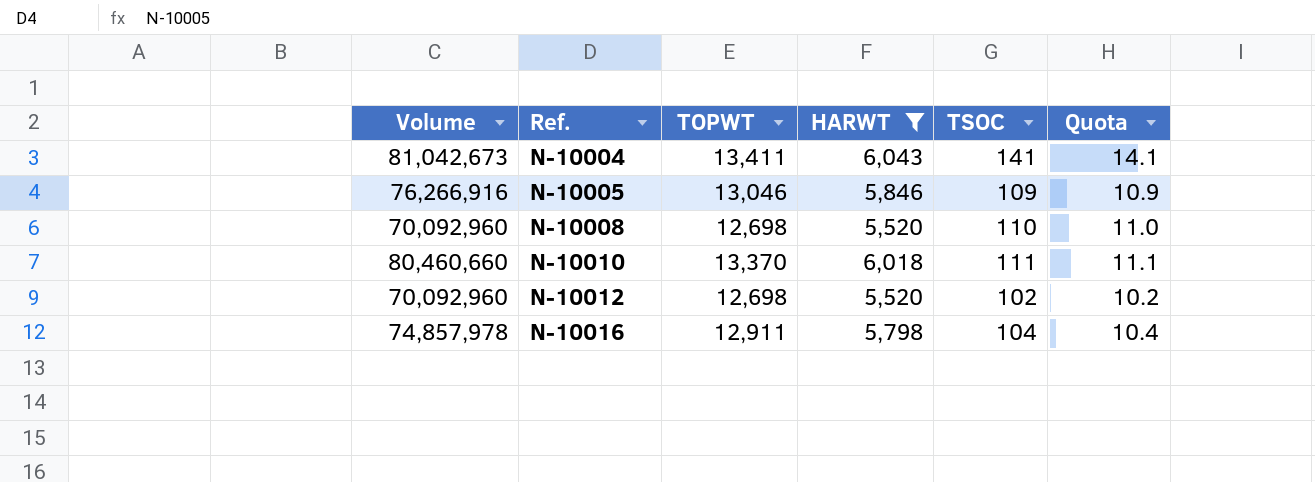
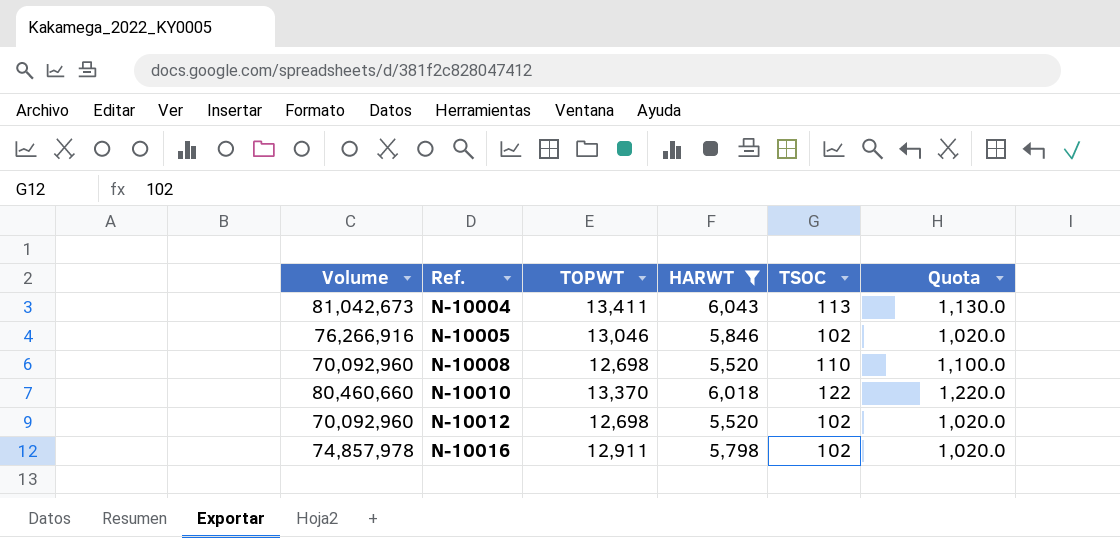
column Quota | formula: [TSOC] * 0.1 -> [TSOC] * 10
N-10004 | TSOC: 141 -> 113
N-10005 | TSOC: 109 -> 102
N-10010 | TSOC: 111 -> 122
N-10016 | TSOC: 104 -> 102

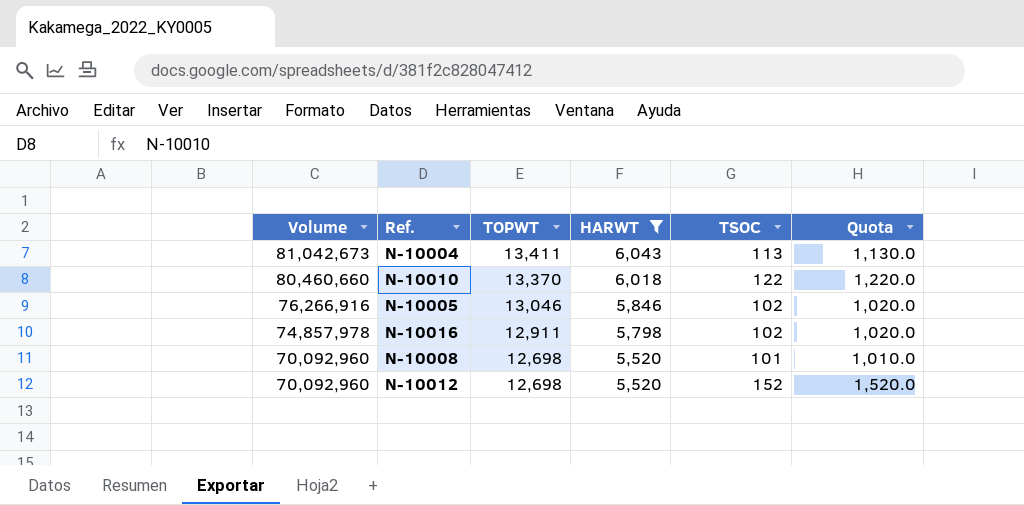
row order: Ref. ascending -> Volume descending
N-10008 | TSOC: 110 -> 101
N-10008 | Quota: 1,100.0 -> 1,010.0
N-10012 | TSOC: 102 -> 152
N-10012 | Quota: 1,020.0 -> 1,520.0

